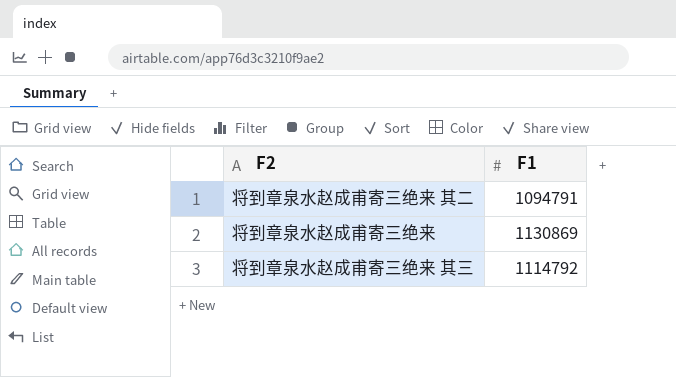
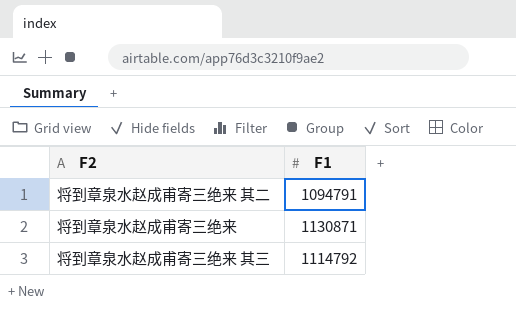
将到章泉水赵成甫寄三绝来 | F1: 1130869 -> 1130871

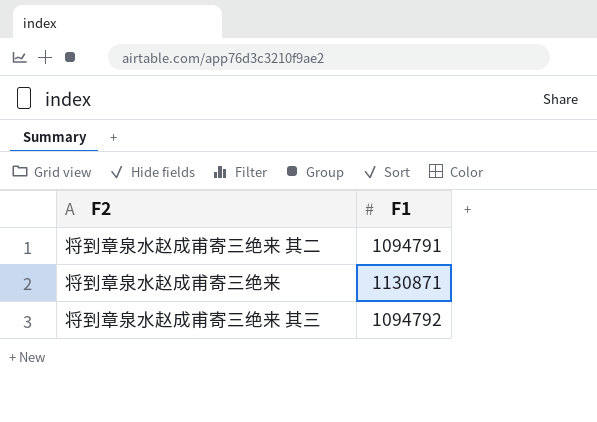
将到章泉水赵成甫寄三绝来 其三 | F1: 1114792 -> 1094792

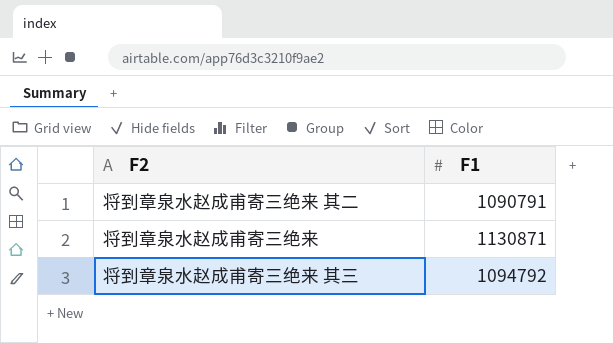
将到章泉水赵成甫寄三绝来 其二 | F1: 1094791 -> 1090791

